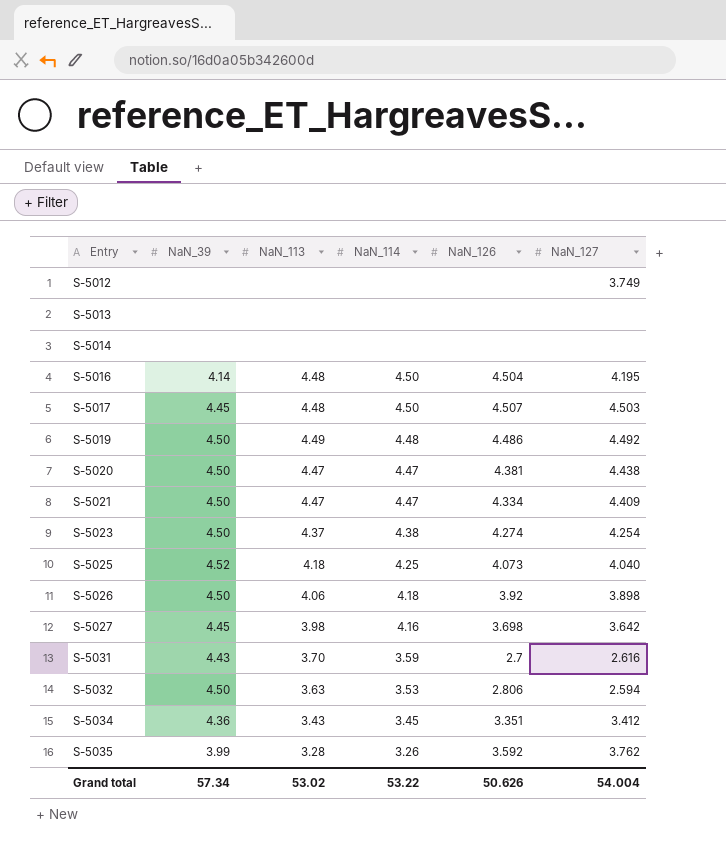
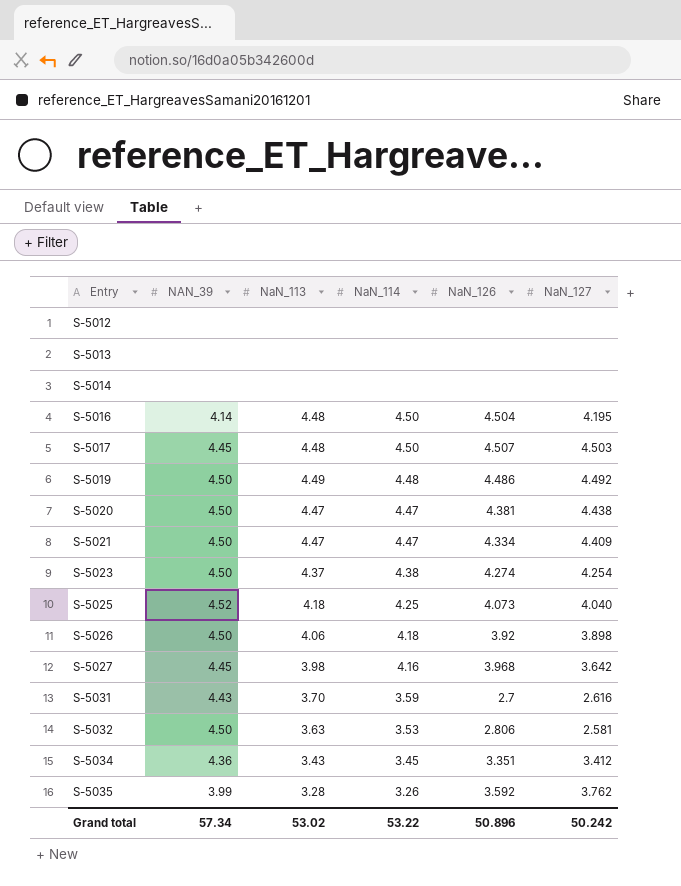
column name: NaN_39 -> NAN_39
S-5012 | NaN_127: 3.749 -> none
S-5027 | NaN_126: 3.698 -> 3.968
S-5032 | NaN_127: 2.594 -> 2.581
Grand total | NaN_126: 50.626 -> 50.896
Grand total | NaN_127: 54.004 -> 50.242

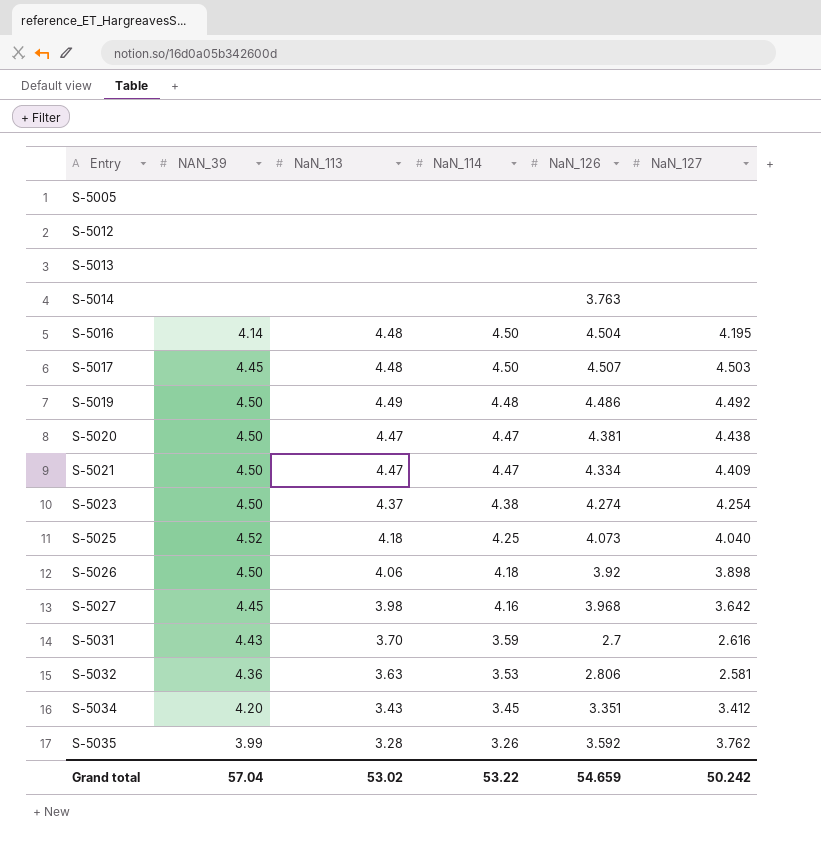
row S-5005: none -> none | none | none | none | none
S-5014 | NaN_126: none -> 3.763
S-5032 | NAN_39: 4.50 -> 4.36
S-5034 | NAN_39: 4.36 -> 4.20
Grand total | NAN_39: 57.34 -> 57.04
Grand total | NaN_126: 50.896 -> 54.659

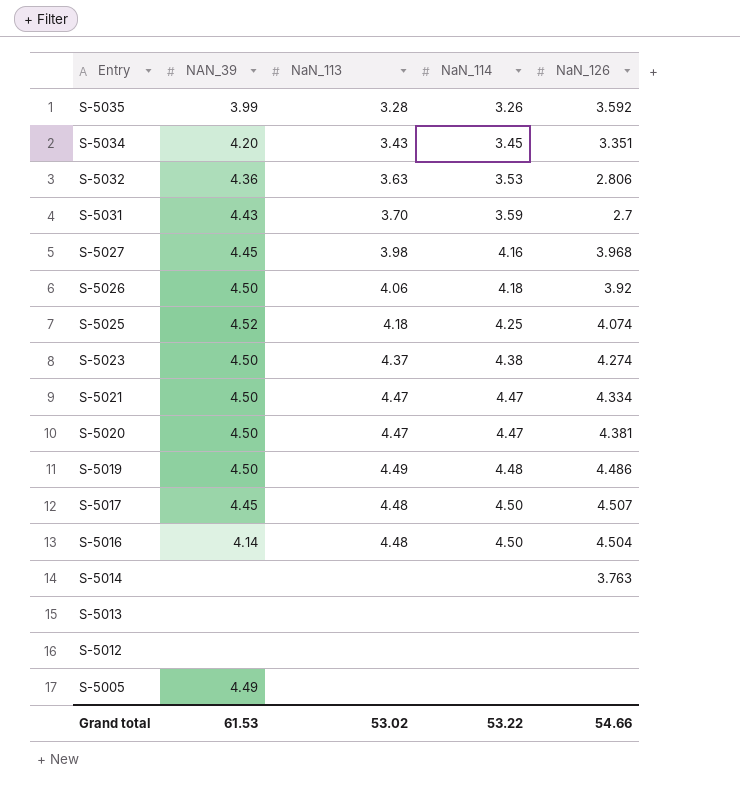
row order: Entry ascending -> Entry descending
column NaN_127 | position: 6 -> none
S-5025 | NaN_126: 4.073 -> 4.074
S-5005 | NAN_39: none -> 4.49
Grand total | NAN_39: 57.04 -> 61.53
Grand total | NaN_126: 54.659 -> 54.66

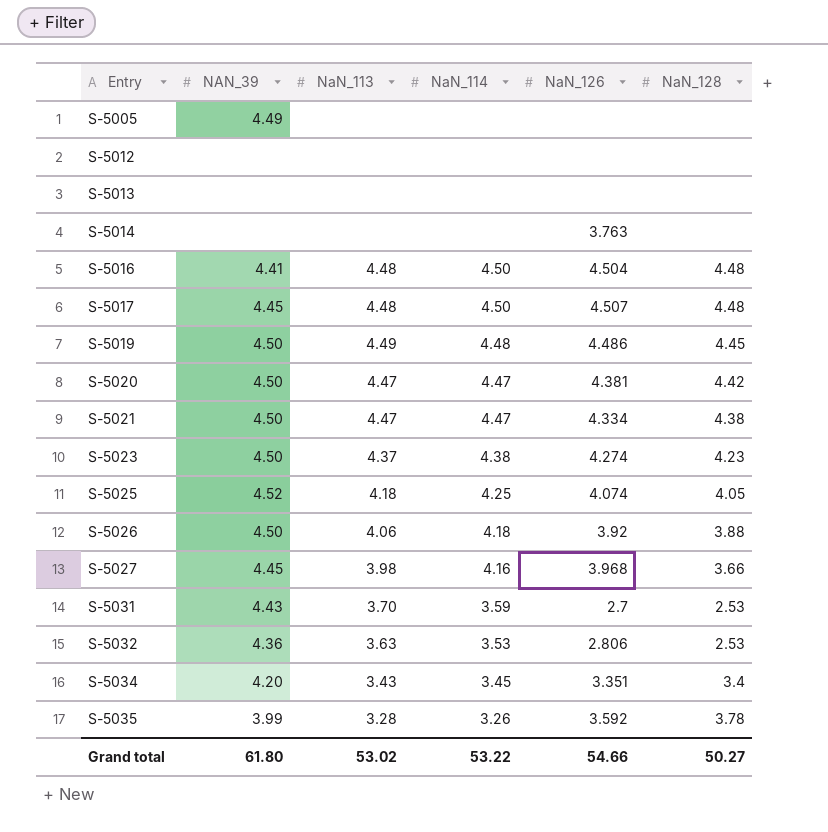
row order: Entry descending -> Entry ascending
column NaN_128 | position: none -> 6
S-5016 | NAN_39: 4.14 -> 4.41
Grand total | NAN_39: 61.53 -> 61.80

